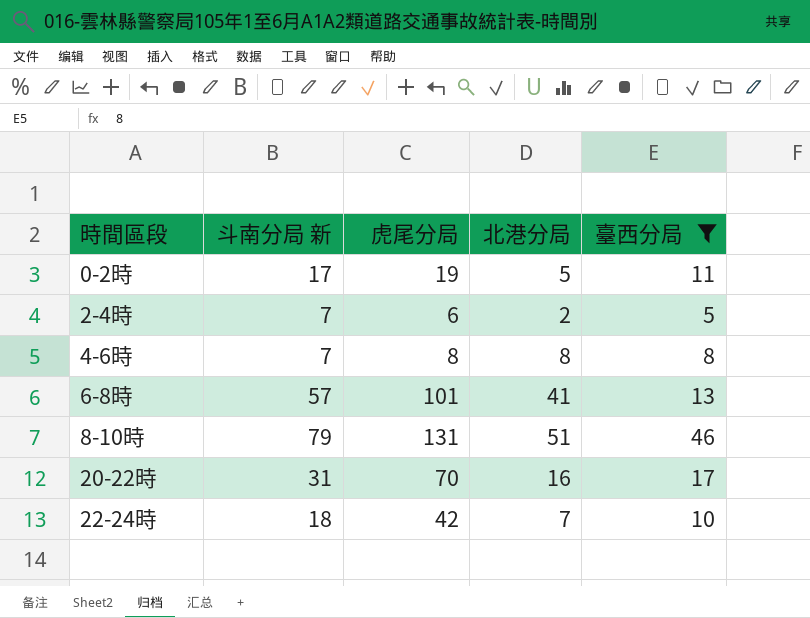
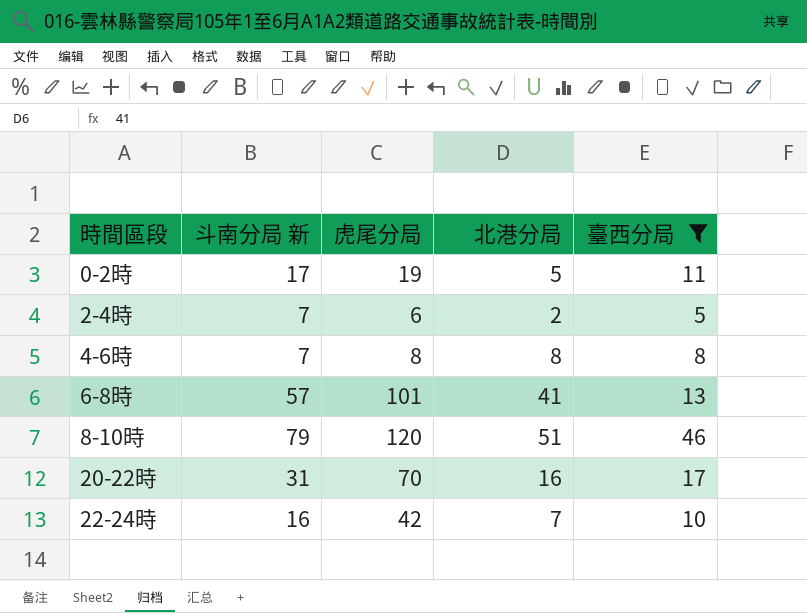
8-10時 | 虎尾分局: 131 -> 120
22-24時 | 斗南分局 新: 18 -> 16

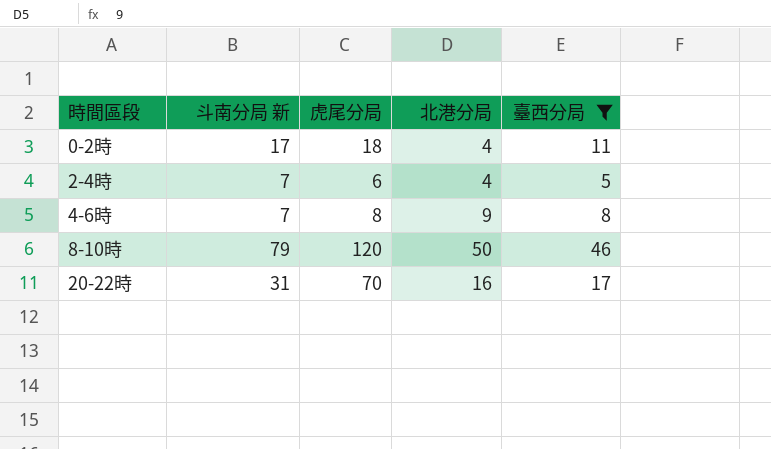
row 6-8時: 57 | 101 | 41 | 13 -> none
row 22-24時: 16 | 42 | 7 | 10 -> none
0-2時 | 虎尾分局: 19 -> 18
0-2時 | 北港分局: 5 -> 4
2-4時 | 北港分局: 2 -> 4
4-6時 | 北港分局: 8 -> 9
8-10時 | 北港分局: 51 -> 50

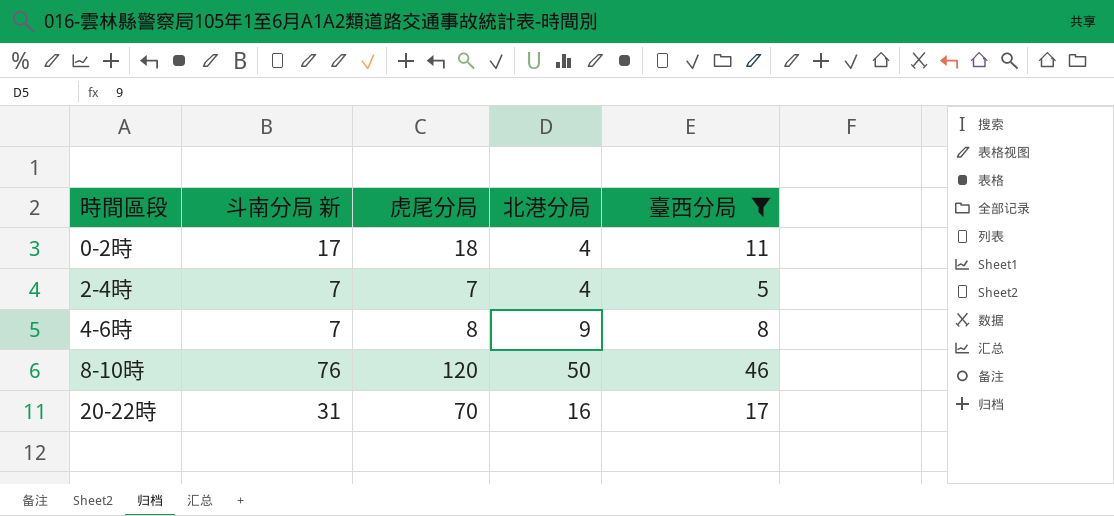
2-4時 | 虎尾分局: 6 -> 7
8-10時 | 斗南分局 新: 79 -> 76

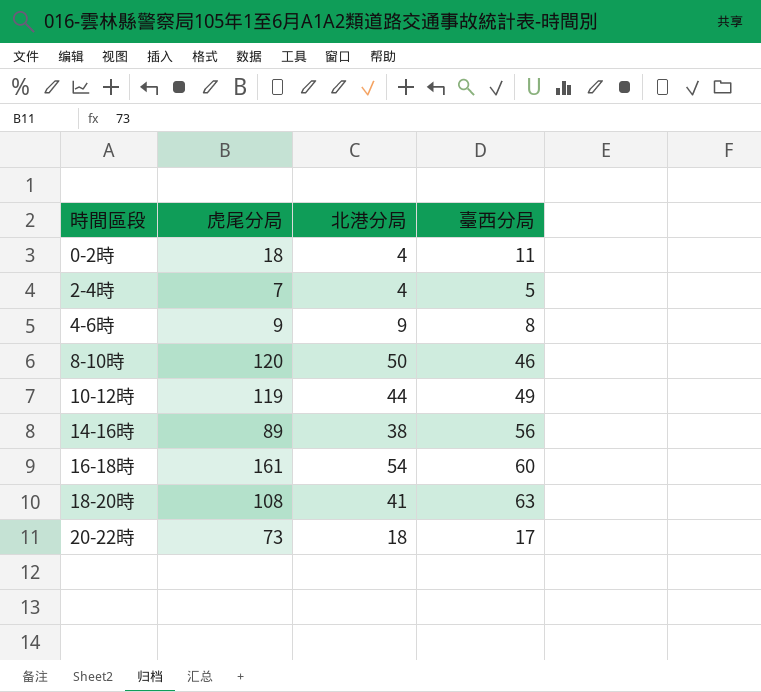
filter: 臺西分局 <= 46 -> none
column 斗南分局 新 | position: 2 -> none
4-6時 | 虎尾分局: 8 -> 9
20-22時 | 虎尾分局: 70 -> 73
20-22時 | 北港分局: 16 -> 18

